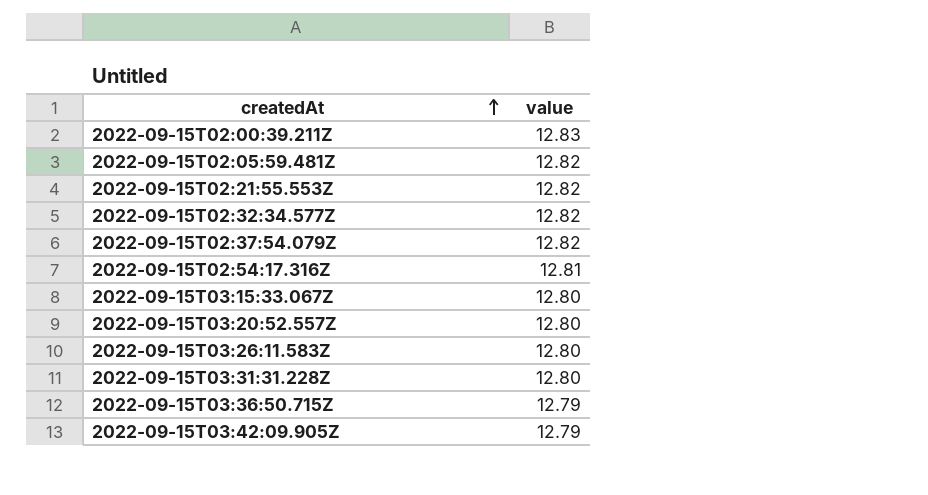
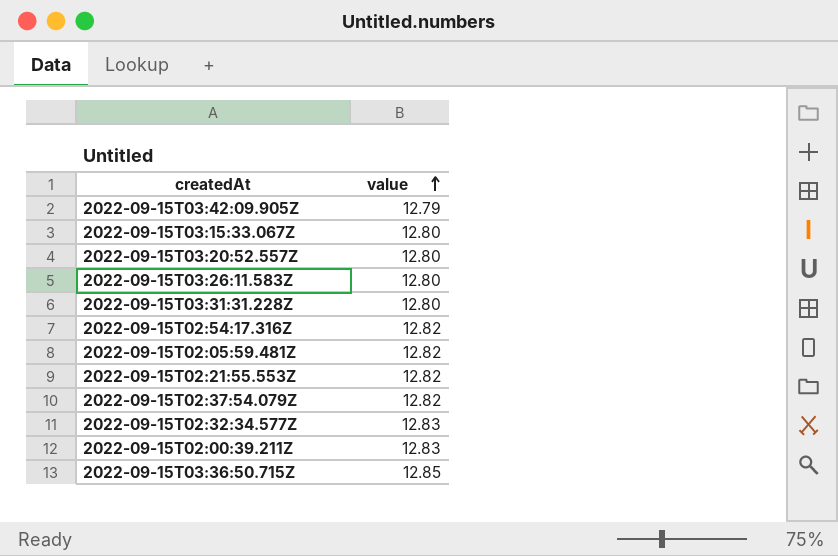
row order: createdAt ascending -> value ascending
2022-09-15T02:54:17.316Z | value: 12.81 -> 12.82
2022-09-15T02:32:34.577Z | value: 12.82 -> 12.83
2022-09-15T03:36:50.715Z | value: 12.79 -> 12.85

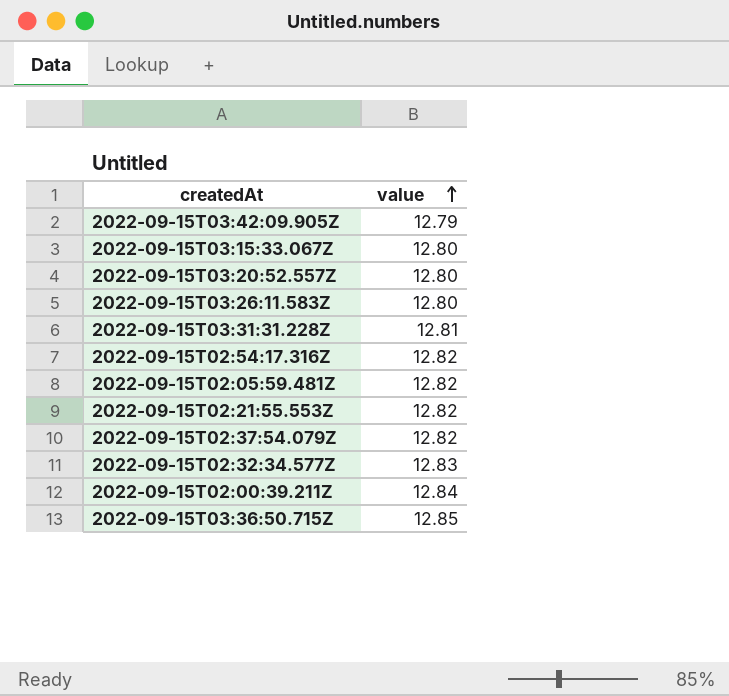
2022-09-15T03:31:31.228Z | value: 12.80 -> 12.81
2022-09-15T02:00:39.211Z | value: 12.83 -> 12.84

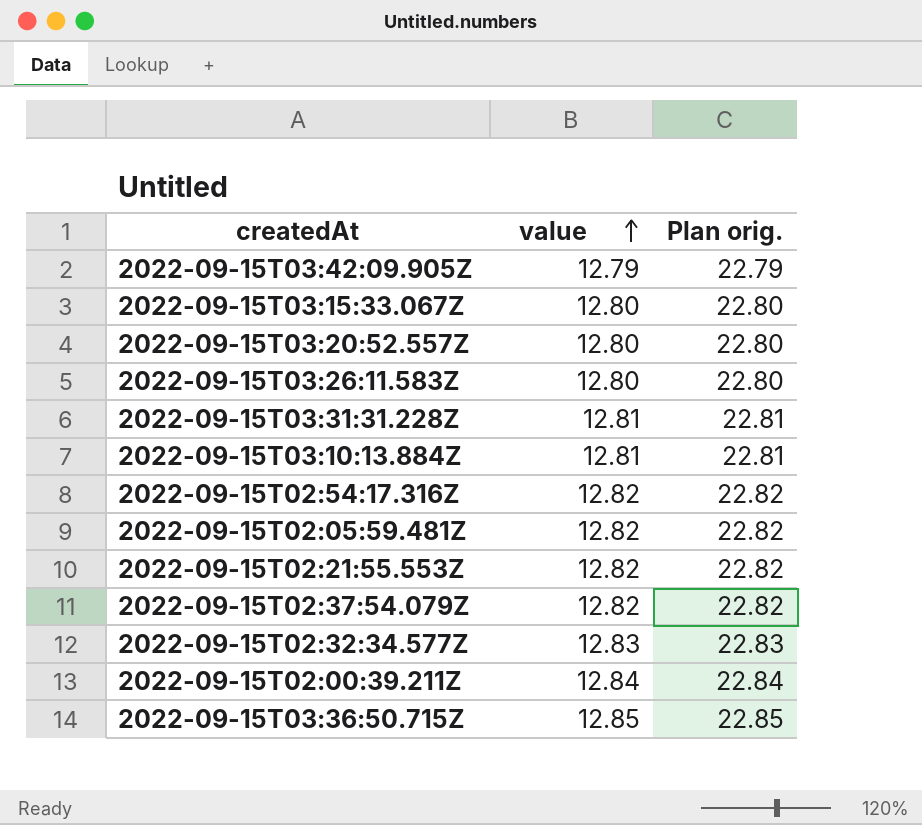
column Plan orig. | formula: none -> [value] + 10
row 2022-09-15T03:10:13.884Z: none -> 12.81 | 22.81

